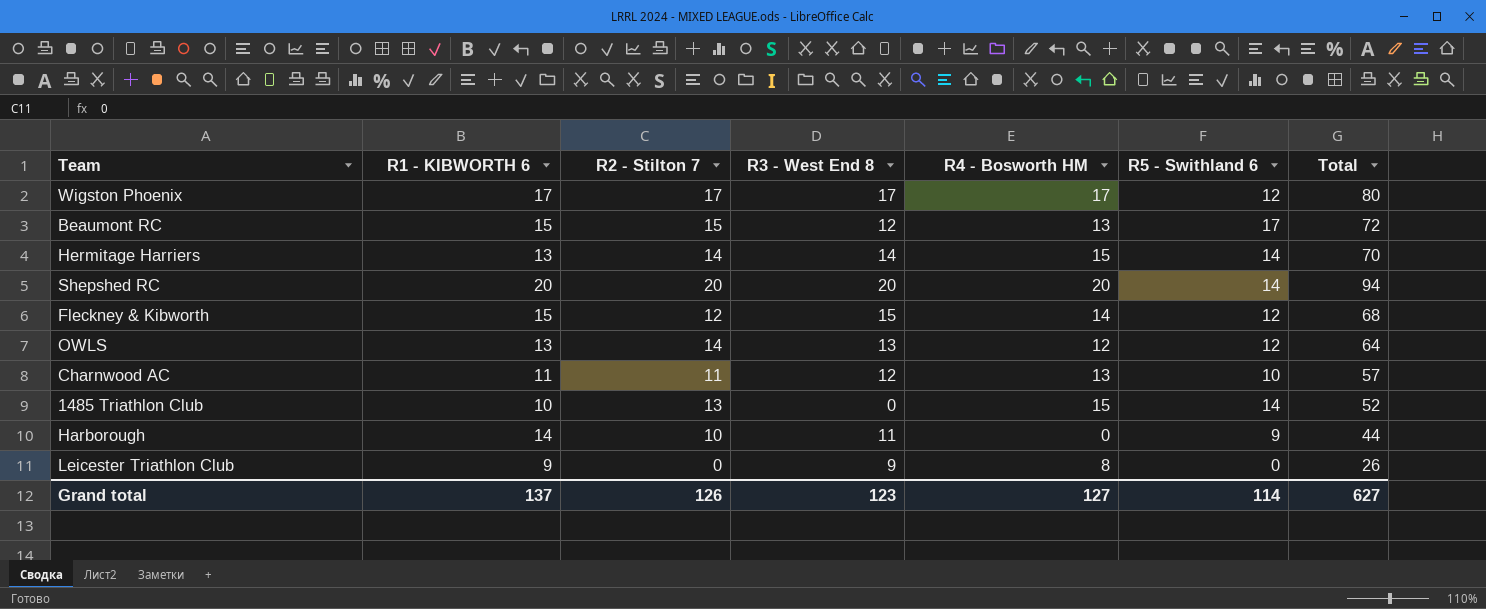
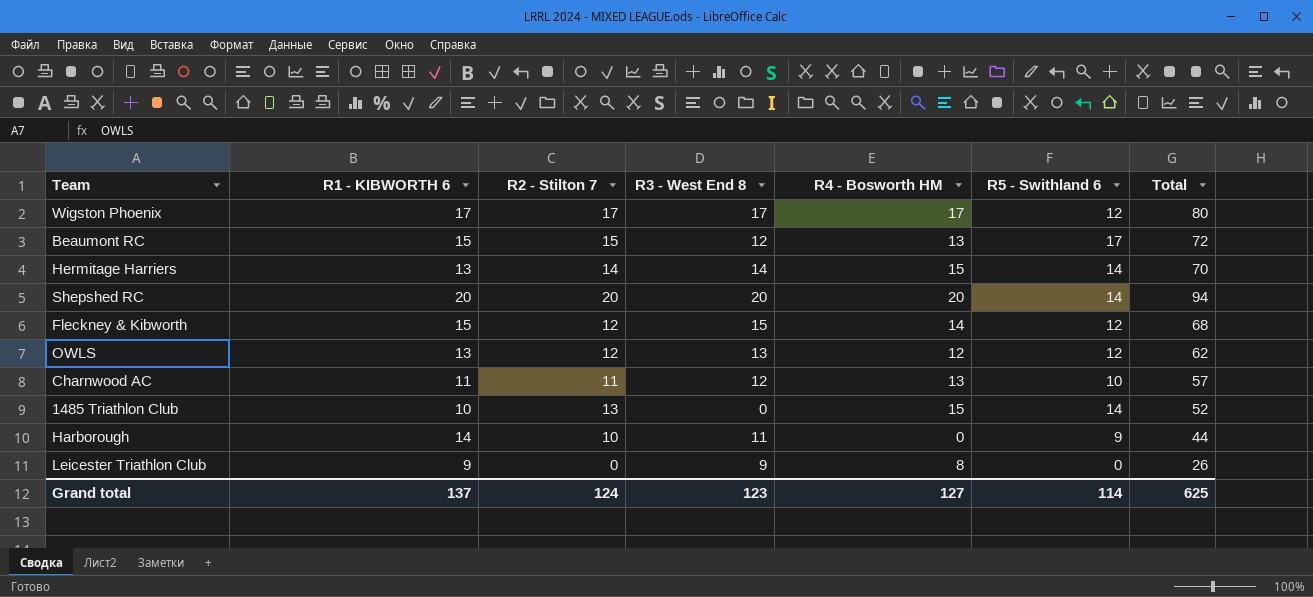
OWLS | R2 - Stilton 7: 14 -> 12
OWLS | Total: 64 -> 62
Grand total | R2 - Stilton 7: 126 -> 124
Grand total | Total: 627 -> 625

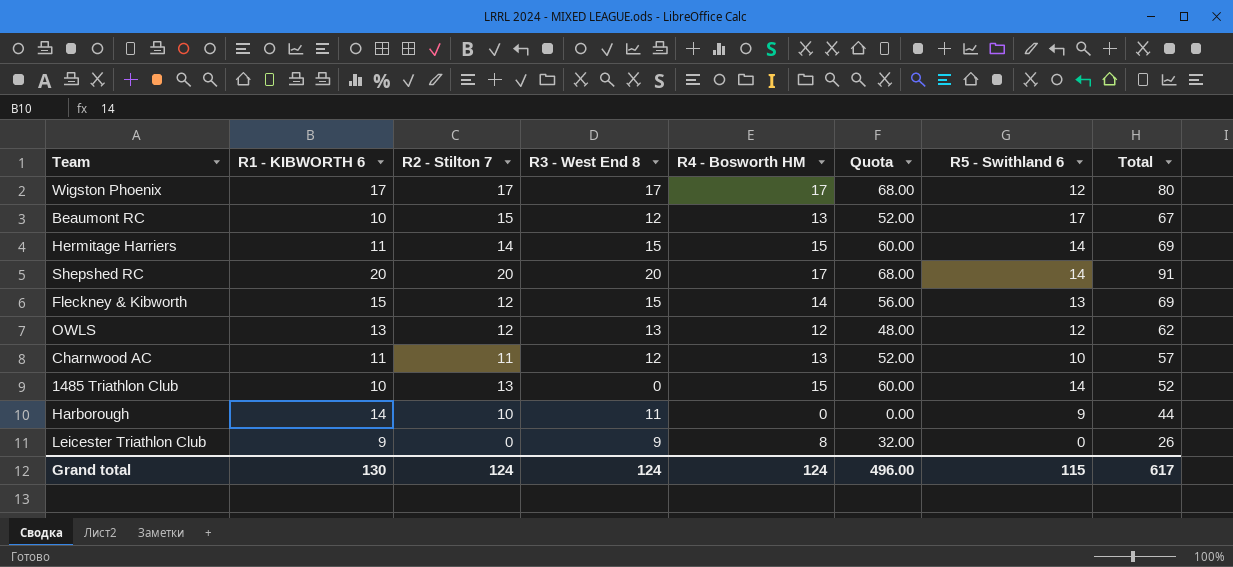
column Quota | formula: none -> [R4 - Bosworth HM] * 4
Beaumont RC | R1 - KIBWORTH 6: 15 -> 10
Beaumont RC | Total: 72 -> 67
Hermitage Harriers | R1 - KIBWORTH 6: 13 -> 11
Hermitage Harriers | R3 - West End 8: 14 -> 15
Hermitage Harriers | Total: 70 -> 69
Shepshed RC | R4 - Bosworth HM: 20 -> 17
Shepshed RC | Total: 94 -> 91
Fleckney & Kibworth | R5 - Swithland 6: 12 -> 13
Fleckney & Kibworth | Total: 68 -> 69
Grand total | R1 - KIBWORTH 6: 137 -> 130
Grand total | R3 - West End 8: 123 -> 124
Grand total | R4 - Bosworth HM: 127 -> 124
Grand total | R5 - Swithland 6: 114 -> 115
Grand total | Total: 625 -> 617

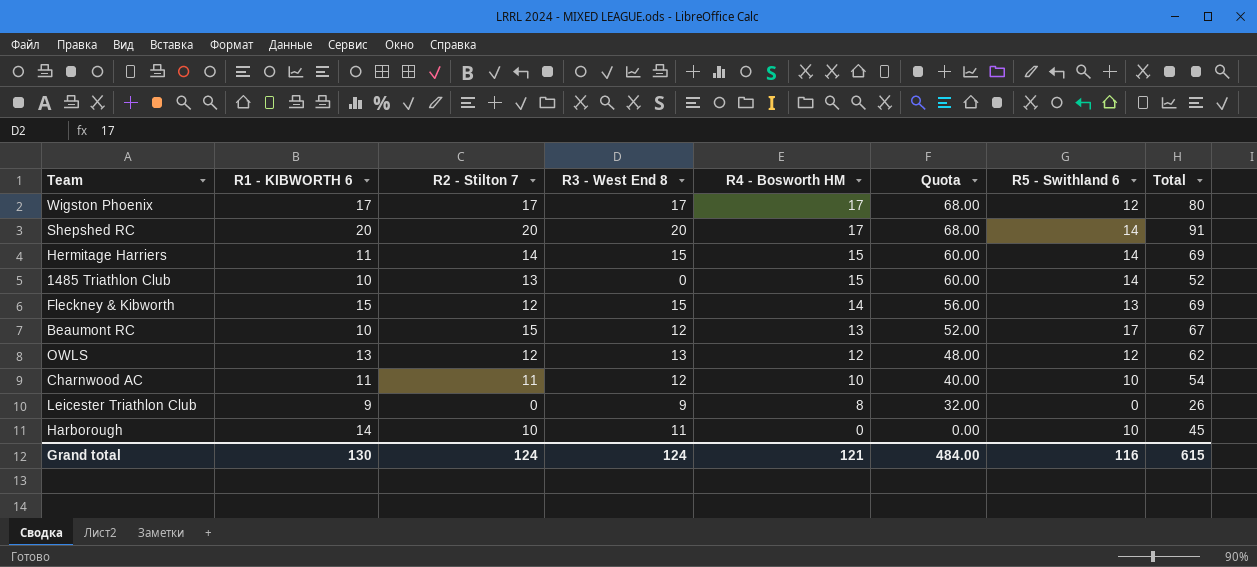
row order: none -> R4 - Bosworth HM descending
Charnwood AC | R4 - Bosworth HM: 13 -> 10
Charnwood AC | Quota: 52.00 -> 40.00
Charnwood AC | Total: 57 -> 54
Harborough | R5 - Swithland 6: 9 -> 10
Harborough | Total: 44 -> 45
Grand total | R4 - Bosworth HM: 124 -> 121
Grand total | Quota: 496.00 -> 484.00
Grand total | R5 - Swithland 6: 115 -> 116
Grand total | Total: 617 -> 615

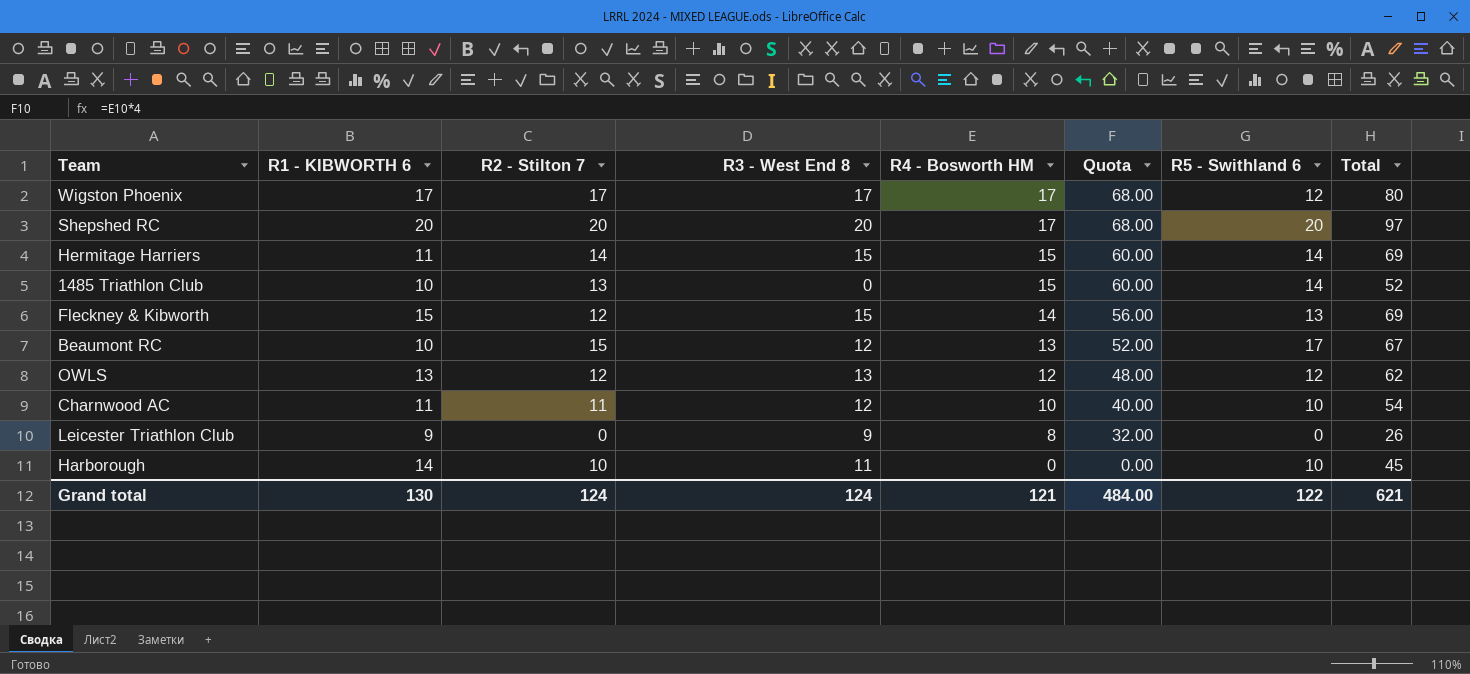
Shepshed RC | R5 - Swithland 6: 14 -> 20
Shepshed RC | Total: 91 -> 97
Grand total | R5 - Swithland 6: 116 -> 122
Grand total | Total: 615 -> 621

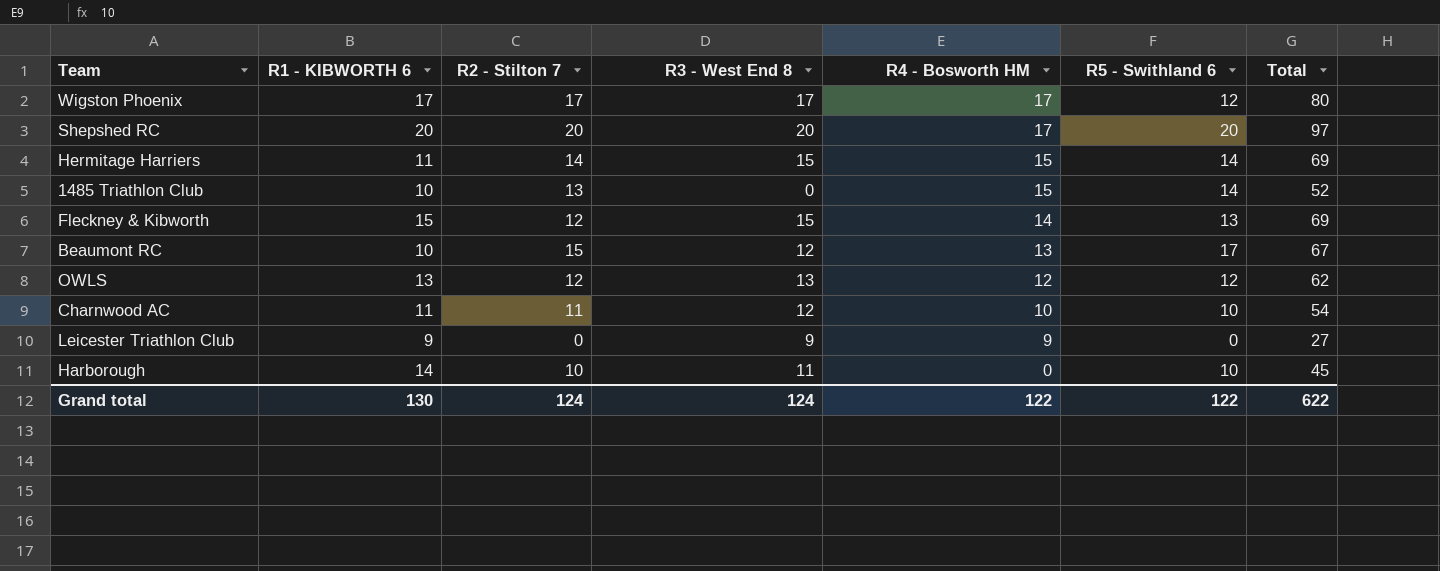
column Quota | formula: [R4 - Bosworth HM] * 4 -> none
Leicester Triathlon Club | R4 - Bosworth HM: 8 -> 9
Leicester Triathlon Club | Total: 26 -> 27
Grand total | R4 - Bosworth HM: 121 -> 122
Grand total | Total: 621 -> 622

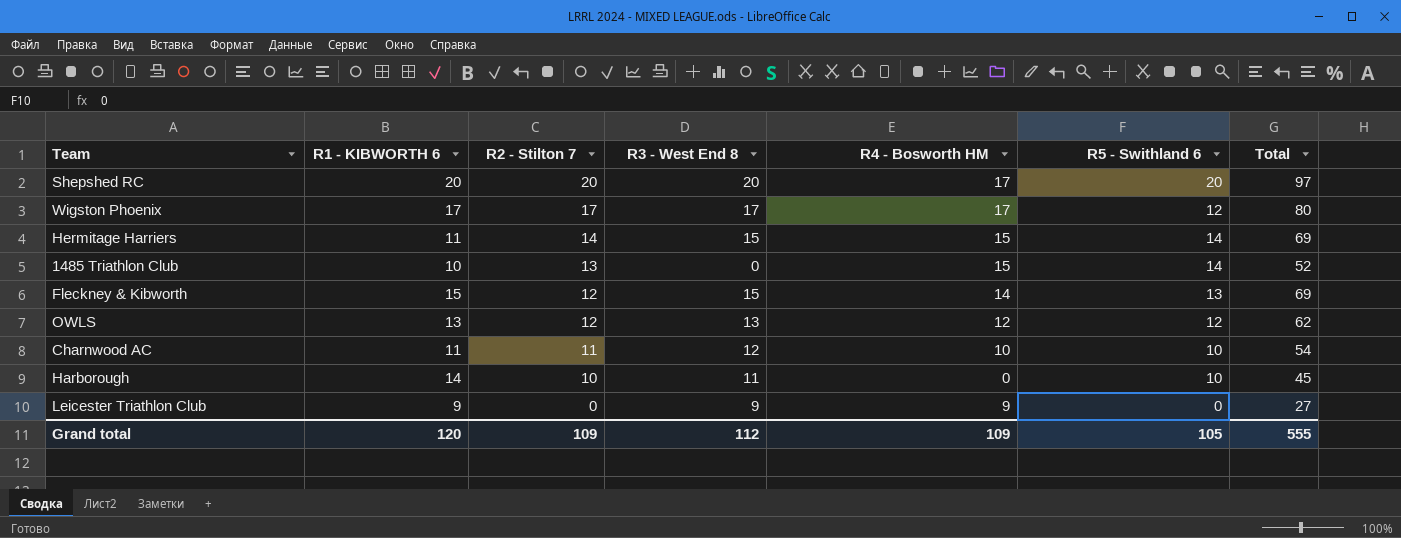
row order: R4 - Bosworth HM descending -> R2 - Stilton 7 descending
row Beaumont RC: 10 | 15 | 12 | 13 | 17 | 67 -> none
Grand total | R1 - KIBWORTH 6: 130 -> 120
Grand total | R2 - Stilton 7: 124 -> 109
Grand total | R3 - West End 8: 124 -> 112
Grand total | R4 - Bosworth HM: 122 -> 109
Grand total | R5 - Swithland 6: 122 -> 105
Grand total | Total: 622 -> 555

